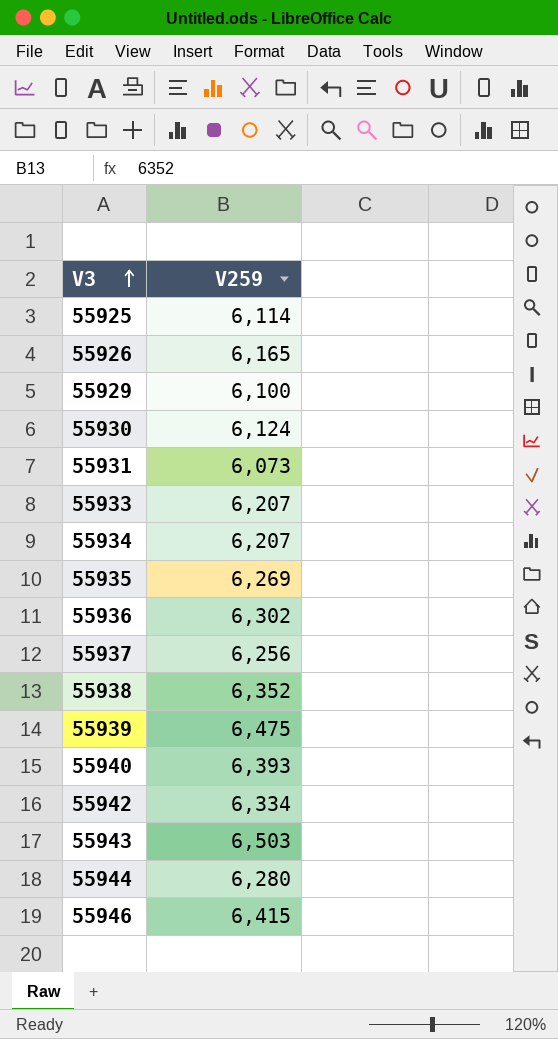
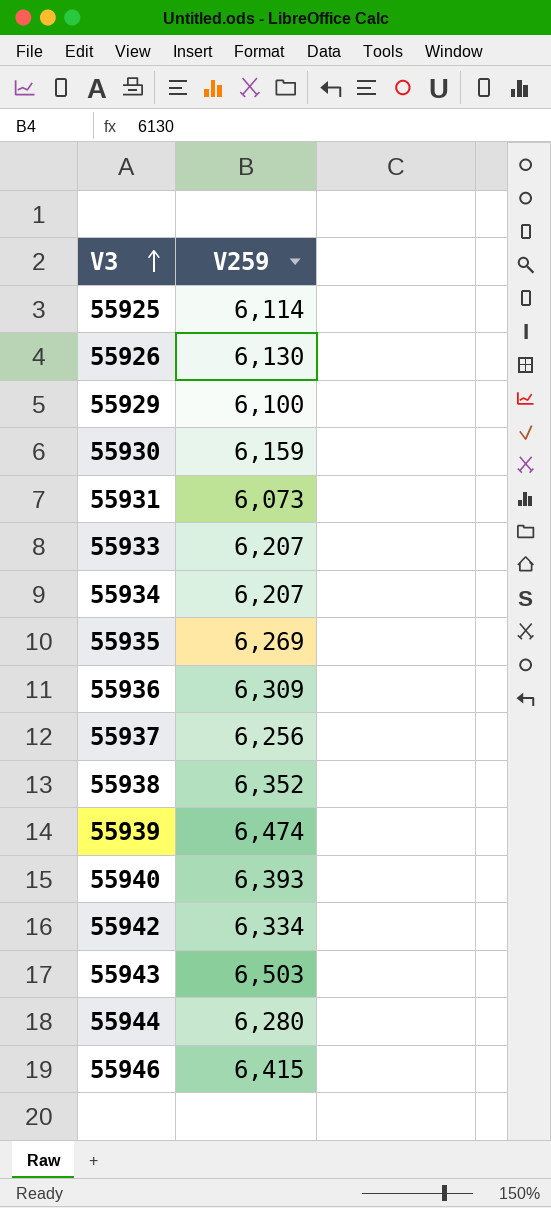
55926 | V259: 6,165 -> 6,130
55930 | V259: 6,124 -> 6,159
55936 | V259: 6,302 -> 6,309
55939 | V259: 6,475 -> 6,474

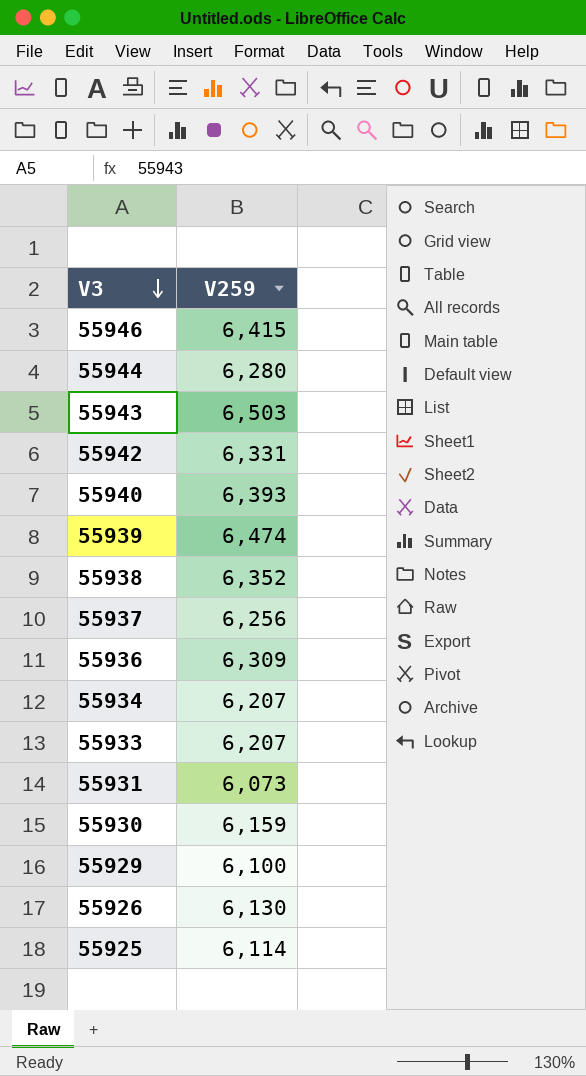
row order: V3 ascending -> V3 descending
row 55935: 6,269 -> none
55942 | V259: 6,334 -> 6,331

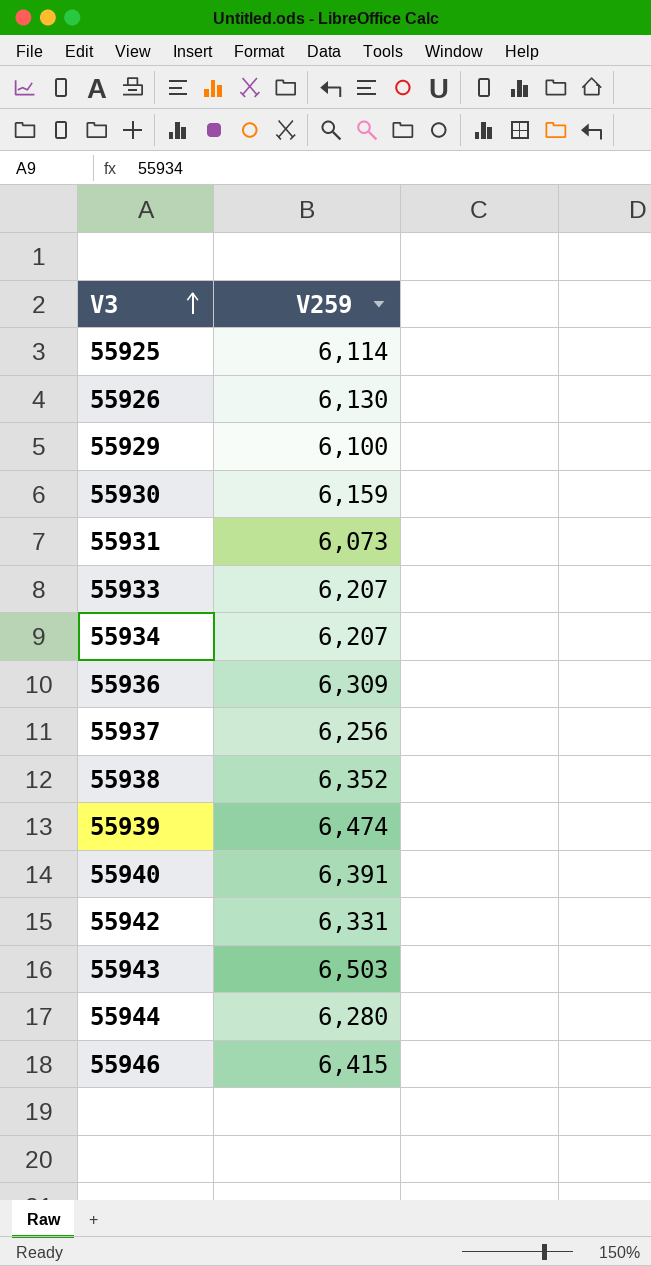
row order: V3 descending -> V3 ascending
55940 | V259: 6,393 -> 6,391

